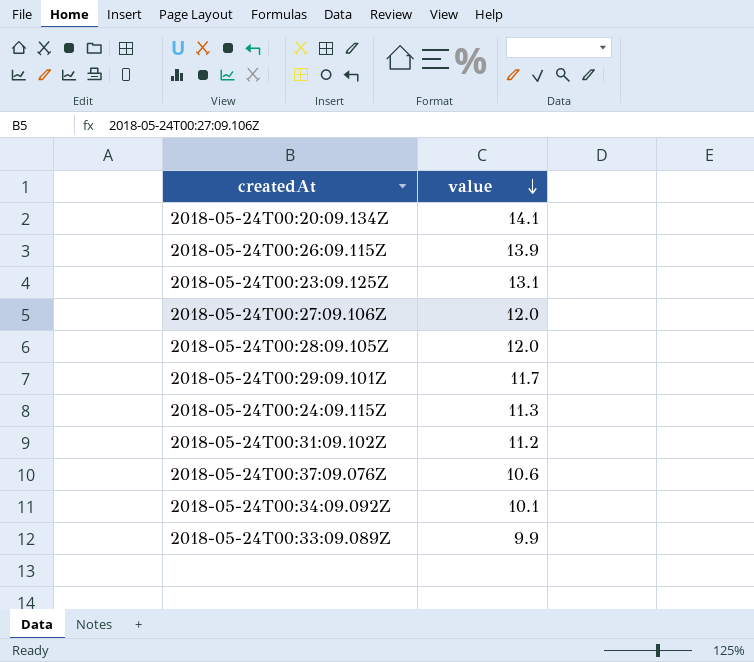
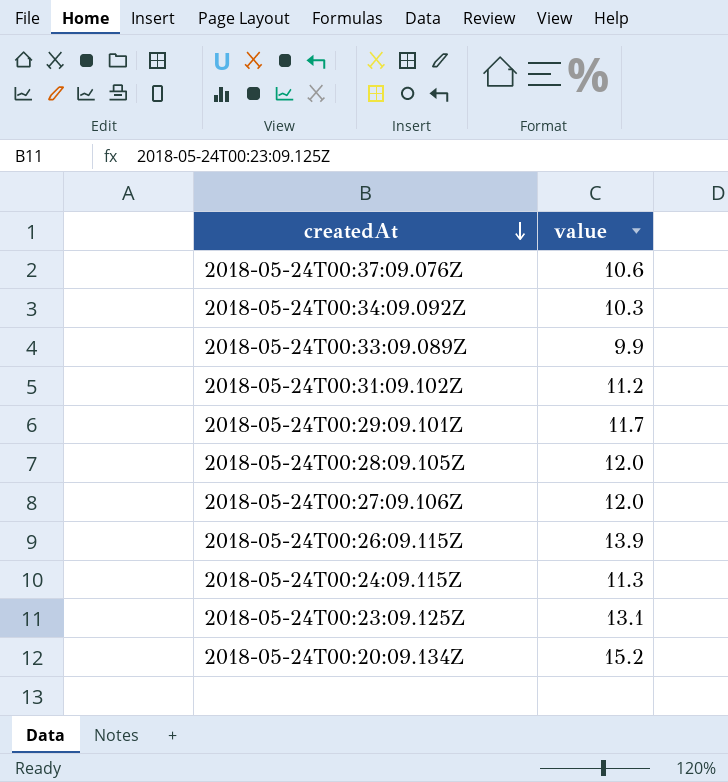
row order: value descending -> createdAt descending
2018-05-24T00:34:09.092Z | value: 10.1 -> 10.3
2018-05-24T00:20:09.134Z | value: 14.1 -> 15.2

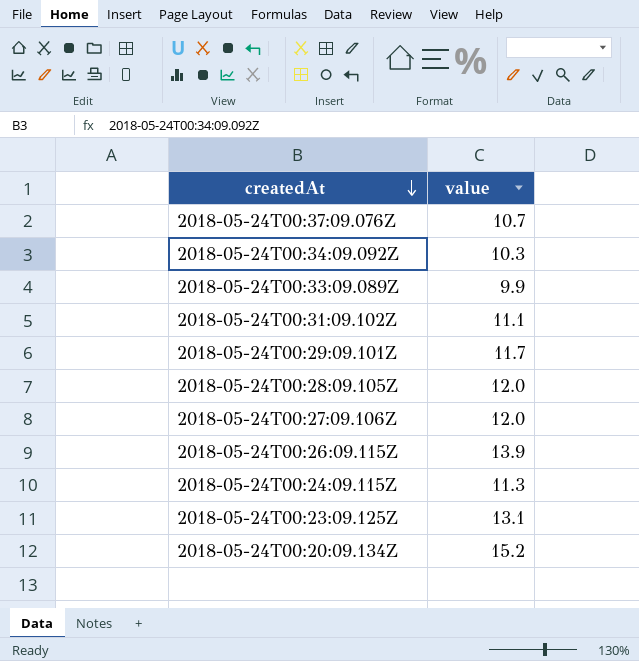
2018-05-24T00:37:09.076Z | value: 10.6 -> 10.7
2018-05-24T00:31:09.102Z | value: 11.2 -> 11.1

